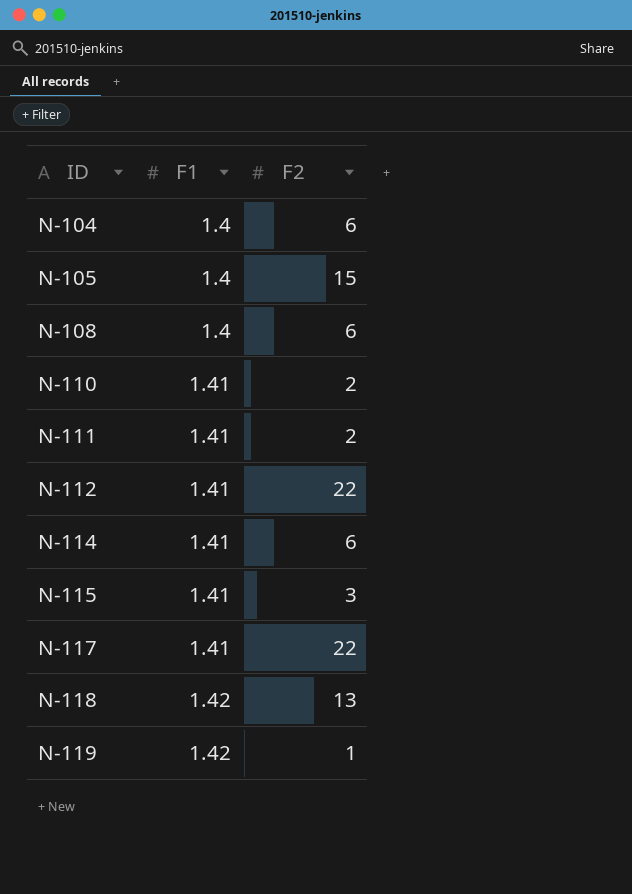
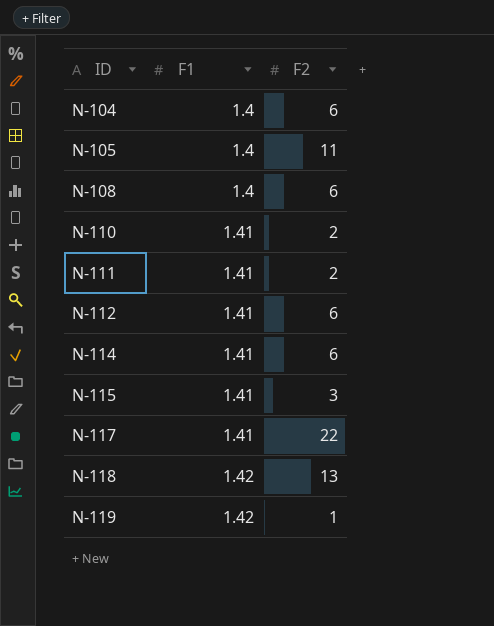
N-105 | F2: 15 -> 11
N-112 | F2: 22 -> 6

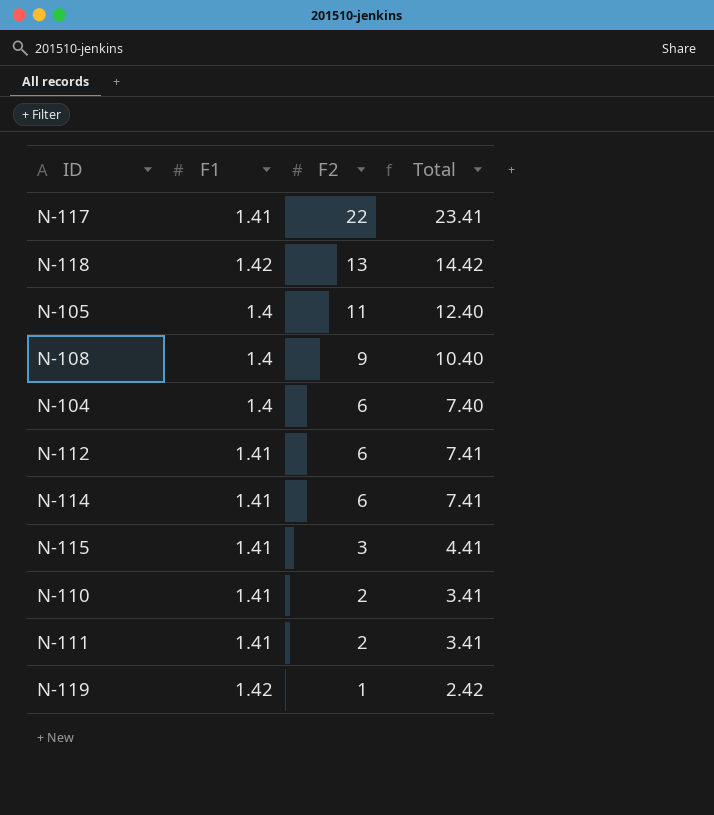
row order: ID ascending -> F2 descending
column Total | formula: none -> [F1] + [F2]
N-108 | F2: 6 -> 9

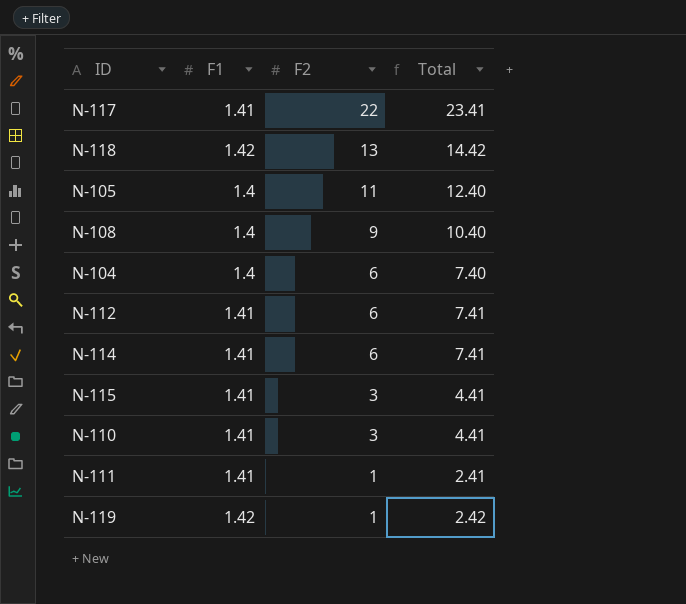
N-110 | F2: 2 -> 3
N-110 | Total: 3.41 -> 4.41
N-111 | F2: 2 -> 1
N-111 | Total: 3.41 -> 2.41

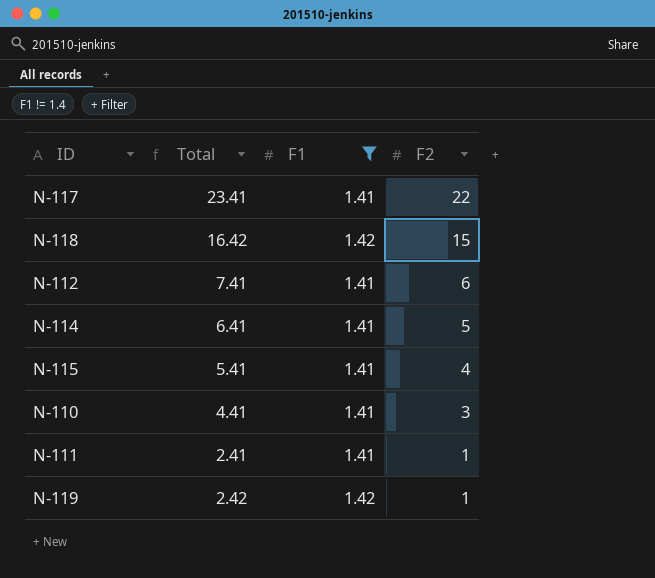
filter: none -> F1 != 1.4
column Total | position: 4 -> 2
N-118 | Total: 14.42 -> 16.42
N-118 | F2: 13 -> 15
N-114 | Total: 7.41 -> 6.41
N-114 | F2: 6 -> 5
N-115 | Total: 4.41 -> 5.41
N-115 | F2: 3 -> 4

